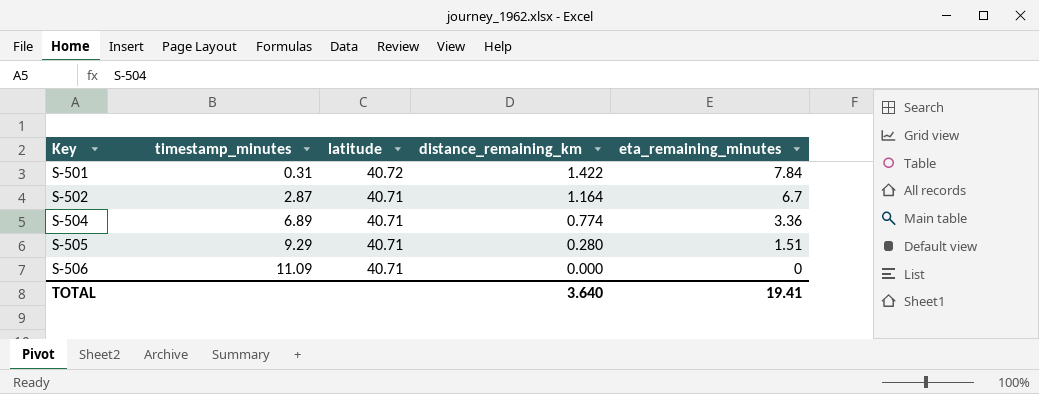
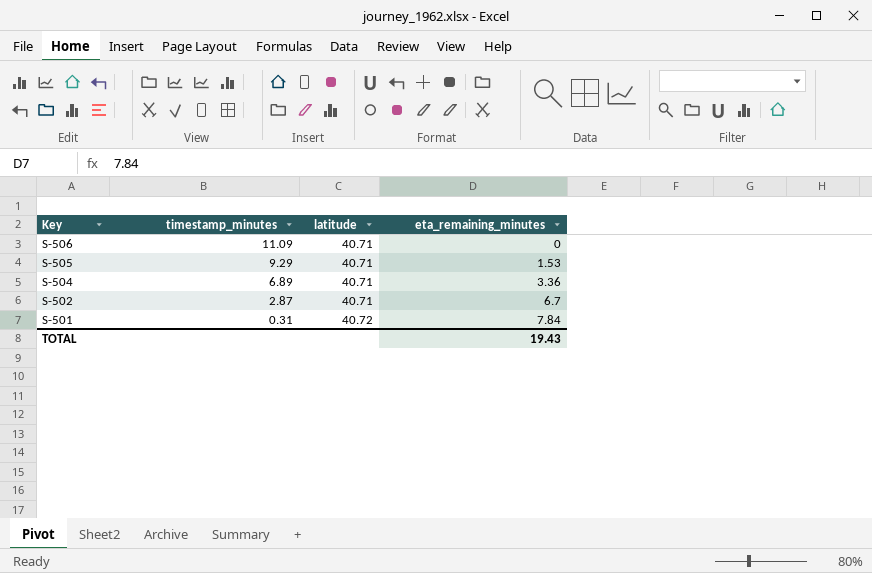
row order: Key ascending -> Key descending
column distance_remaining_km | position: 4 -> none
S-505 | eta_remaining_minutes: 1.51 -> 1.53
TOTAL | eta_remaining_minutes: 19.41 -> 19.43

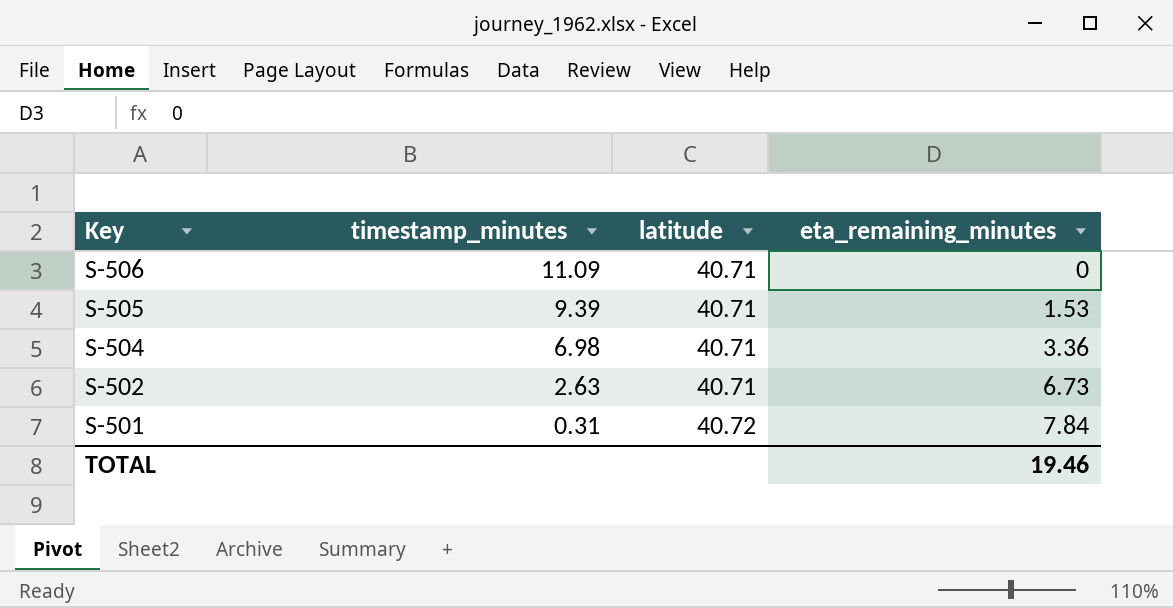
S-505 | timestamp_minutes: 9.29 -> 9.39
S-504 | timestamp_minutes: 6.89 -> 6.98
S-502 | timestamp_minutes: 2.87 -> 2.63
S-502 | eta_remaining_minutes: 6.7 -> 6.73
TOTAL | eta_remaining_minutes: 19.43 -> 19.46

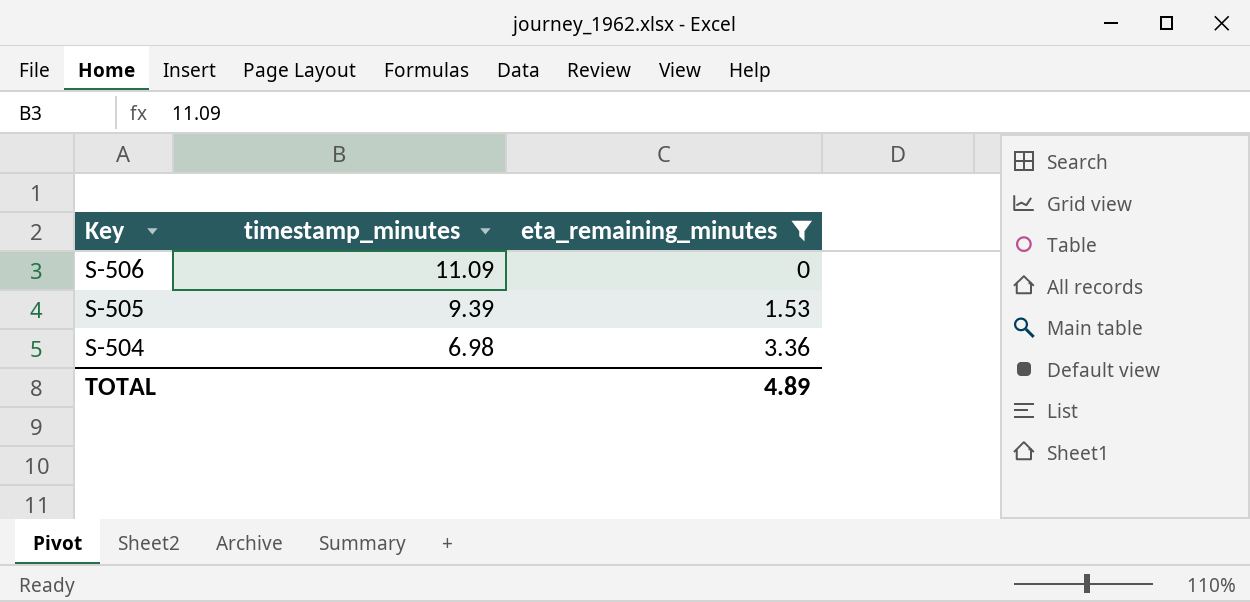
filter: none -> eta_remaining_minutes <= 3.36
column latitude | position: 3 -> none
TOTAL | eta_remaining_minutes: 19.46 -> 4.89

